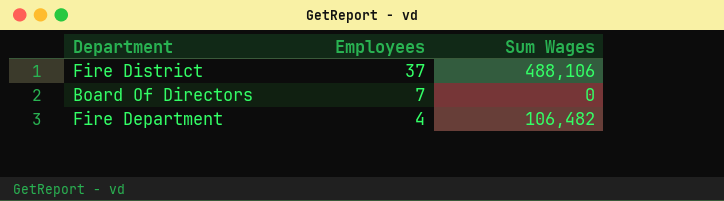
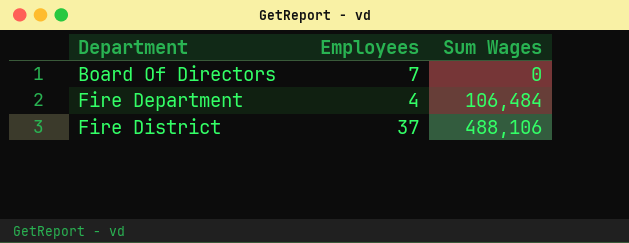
row order: Employees descending -> Department ascending
Fire Department | Sum Wages: 106,482 -> 106,484

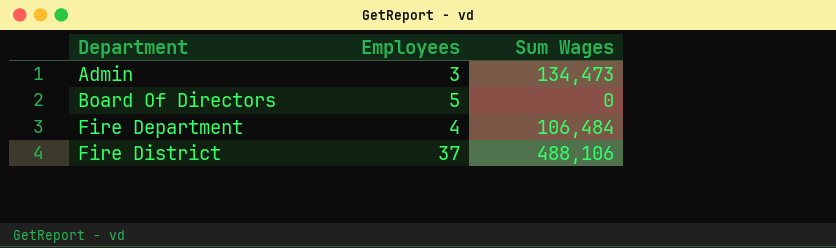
row Admin: none -> 3 | 134,473
Board Of Directors | Employees: 7 -> 5

